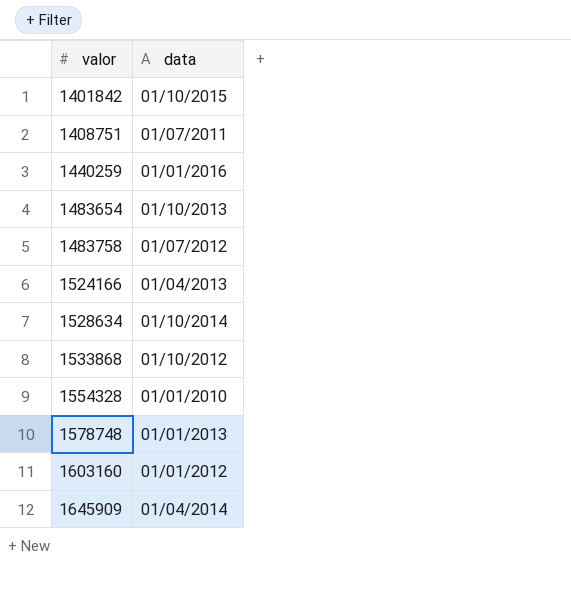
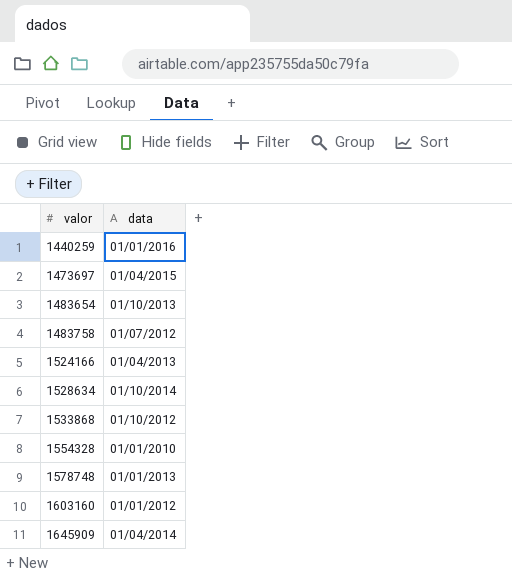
row 1401842: 01/10/2015 -> none
row 1408751: 01/07/2011 -> none
row 1473697: none -> 01/04/2015

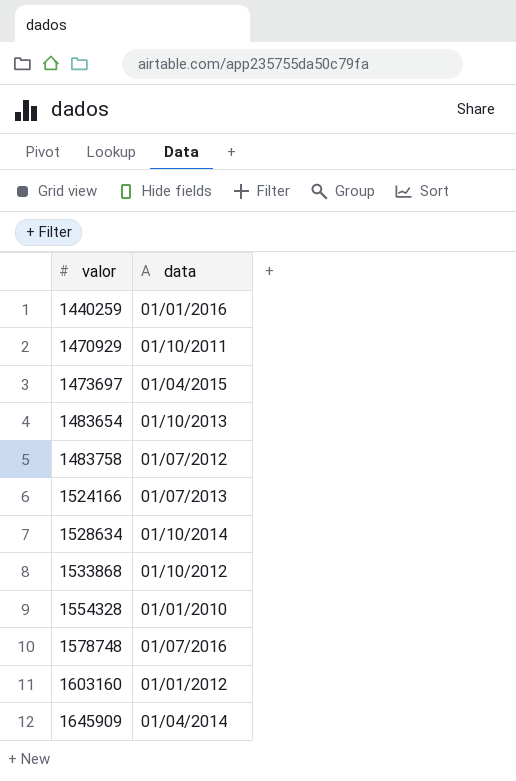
row 1470929: none -> 01/10/2011
1524166 | data: 01/04/2013 -> 01/07/2013
1578748 | data: 01/01/2013 -> 01/07/2016

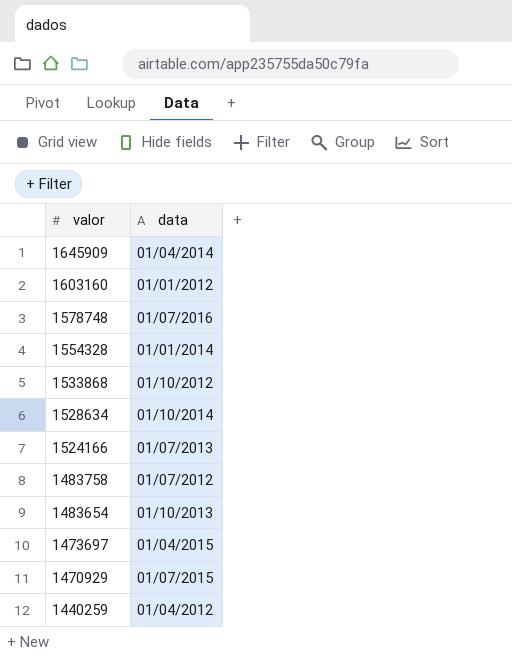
row order: valor ascending -> valor descending
1554328 | data: 01/01/2010 -> 01/01/2014
1470929 | data: 01/10/2011 -> 01/07/2015
1440259 | data: 01/01/2016 -> 01/04/2012

